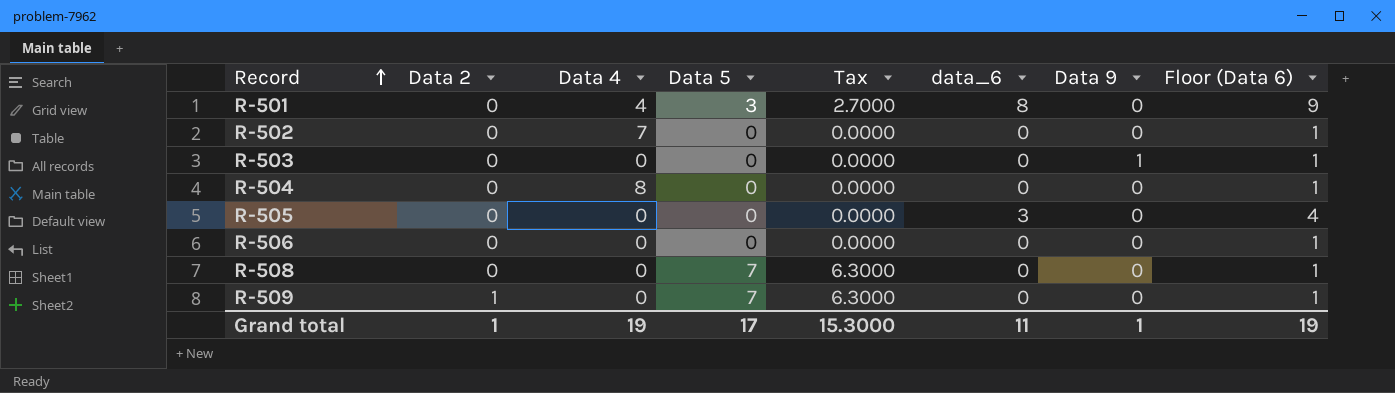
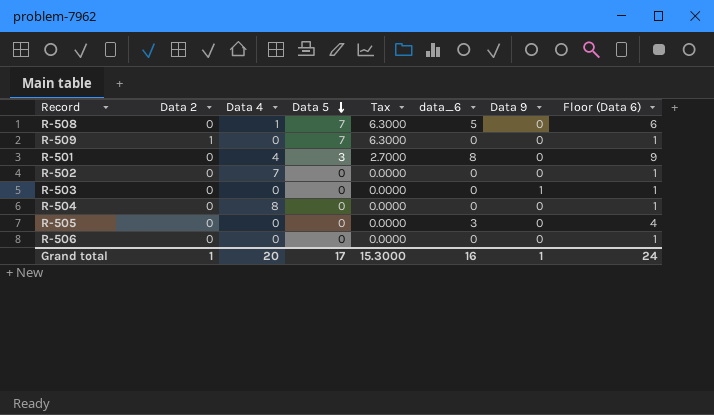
row order: Record ascending -> Data 5 descending
R-508 | Data 4: 0 -> 1
R-508 | data_6: 0 -> 5
R-508 | Floor (Data 6): 1 -> 6
Grand total | Data 4: 19 -> 20
Grand total | data_6: 11 -> 16
Grand total | Floor (Data 6): 19 -> 24

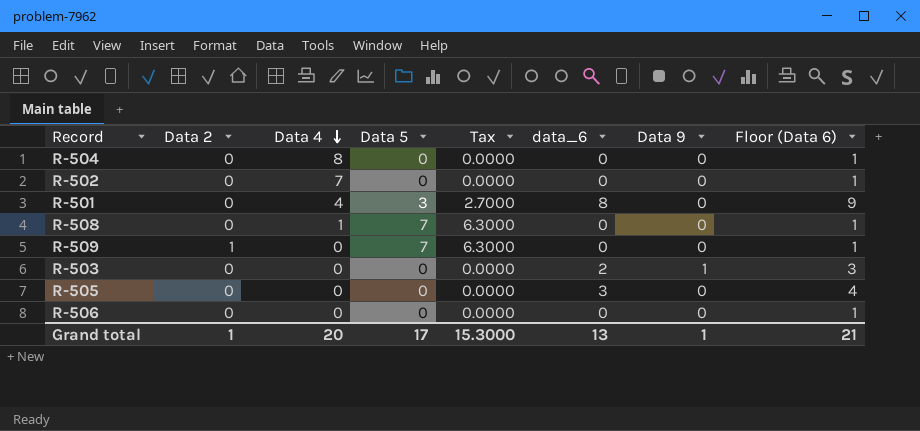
row order: Data 5 descending -> Data 4 descending
R-508 | data_6: 5 -> 0
R-508 | Floor (Data 6): 6 -> 1
R-503 | data_6: 0 -> 2
R-503 | Floor (Data 6): 1 -> 3
Grand total | data_6: 16 -> 13
Grand total | Floor (Data 6): 24 -> 21

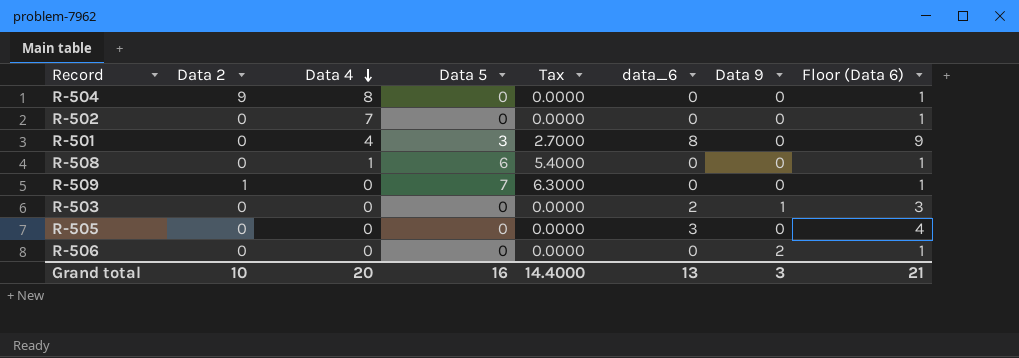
R-504 | Data 2: 0 -> 9
R-508 | Data 5: 7 -> 6
R-508 | Tax: 6.3000 -> 5.4000
R-506 | Data 9: 0 -> 2
Grand total | Data 2: 1 -> 10
Grand total | Data 5: 17 -> 16
Grand total | Tax: 15.3000 -> 14.4000
Grand total | Data 9: 1 -> 3

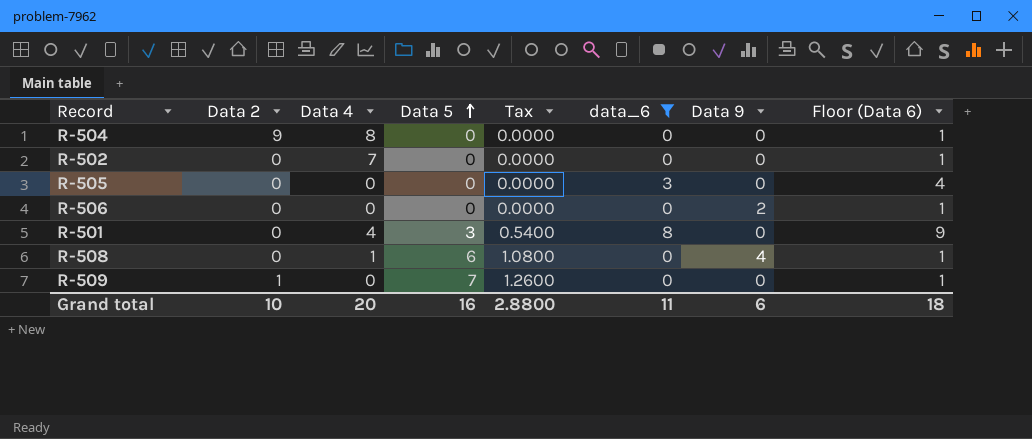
filter: none -> data_6 != 2
row order: Data 4 descending -> Data 5 ascending
column Tax | formula: [Data 5] * 0.9 -> [Data 5] * 0.18
R-508 | Data 9: 0 -> 4
Grand total | Tax: 14.4000 -> 2.8800
Grand total | data_6: 13 -> 11
Grand total | Data 9: 3 -> 6
Grand total | Floor (Data 6): 21 -> 18

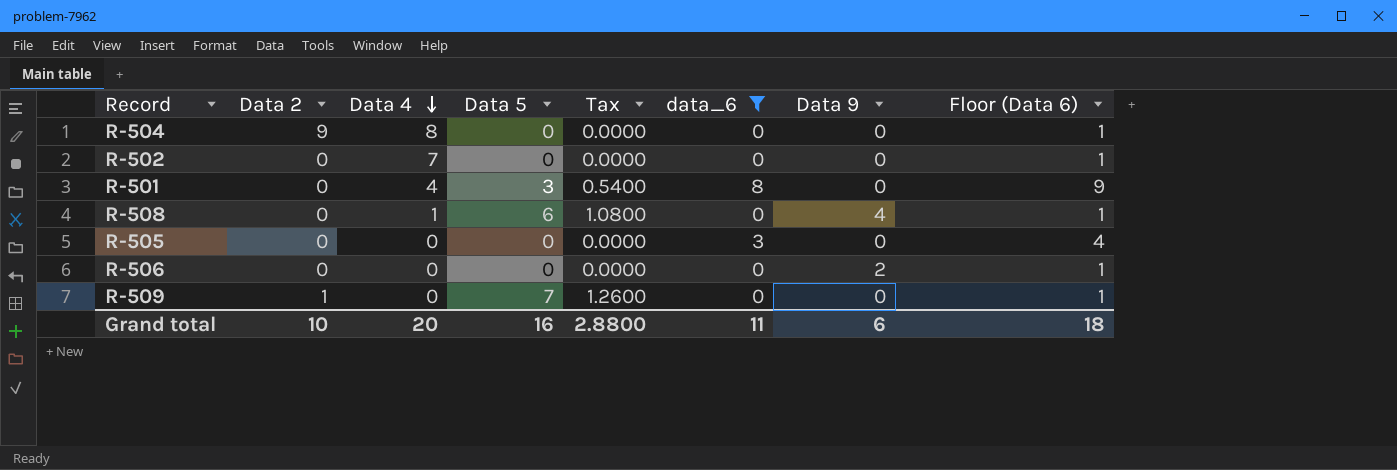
row order: Data 5 ascending -> Data 4 descending

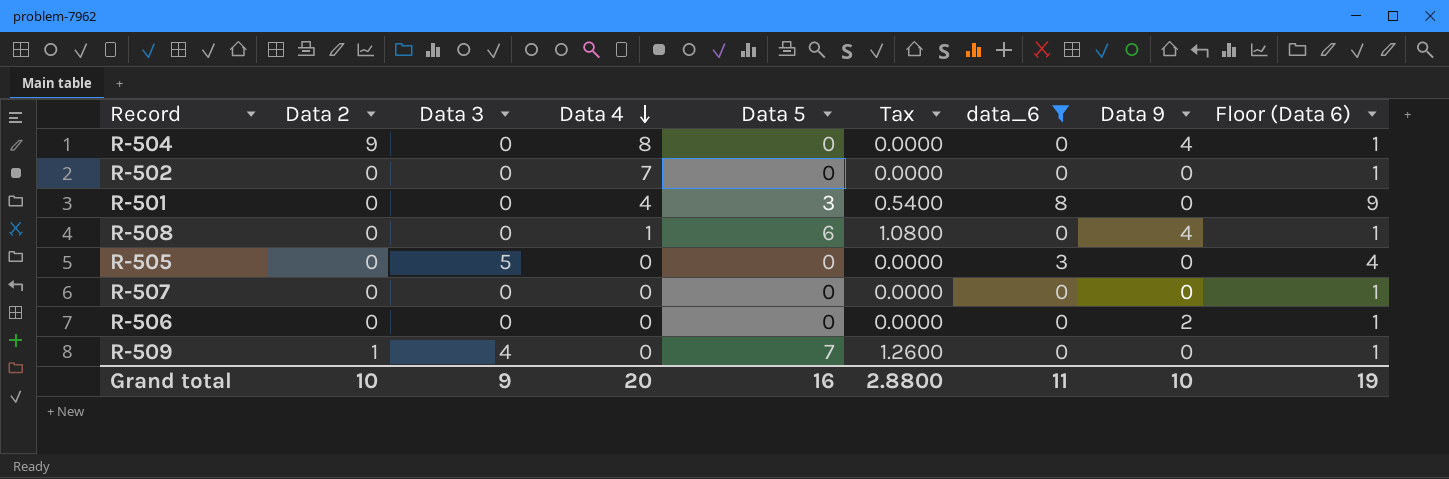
column Data 3 | position: none -> 3
R-504 | Data 9: 0 -> 4
row R-507: none -> 0 | 0 | 0 | 0 | 0.0000 | 0 | 0 | 1
Grand total | Data 9: 6 -> 10
Grand total | Floor (Data 6): 18 -> 19

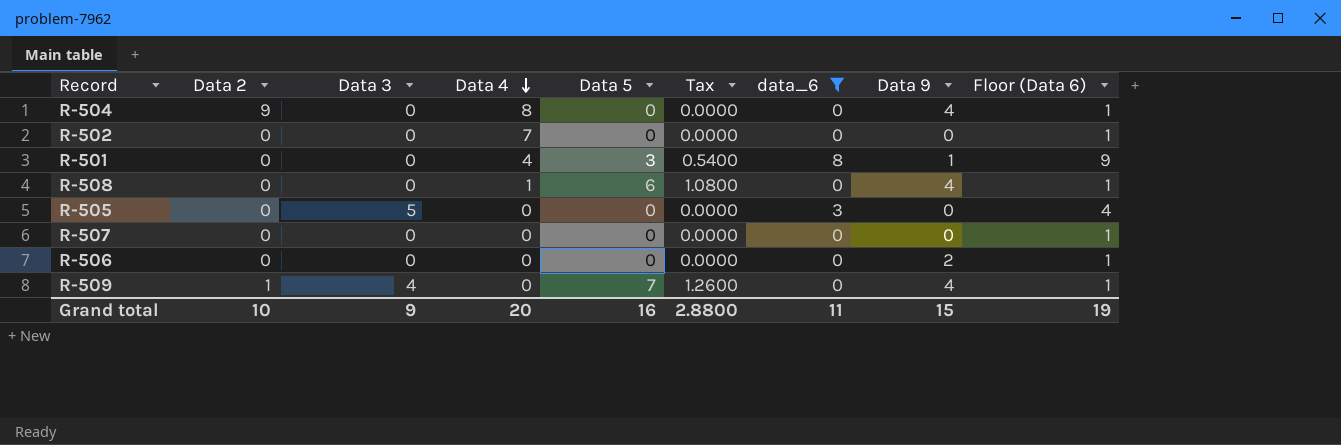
R-501 | Data 9: 0 -> 1
R-509 | Data 9: 0 -> 4
Grand total | Data 9: 10 -> 15

